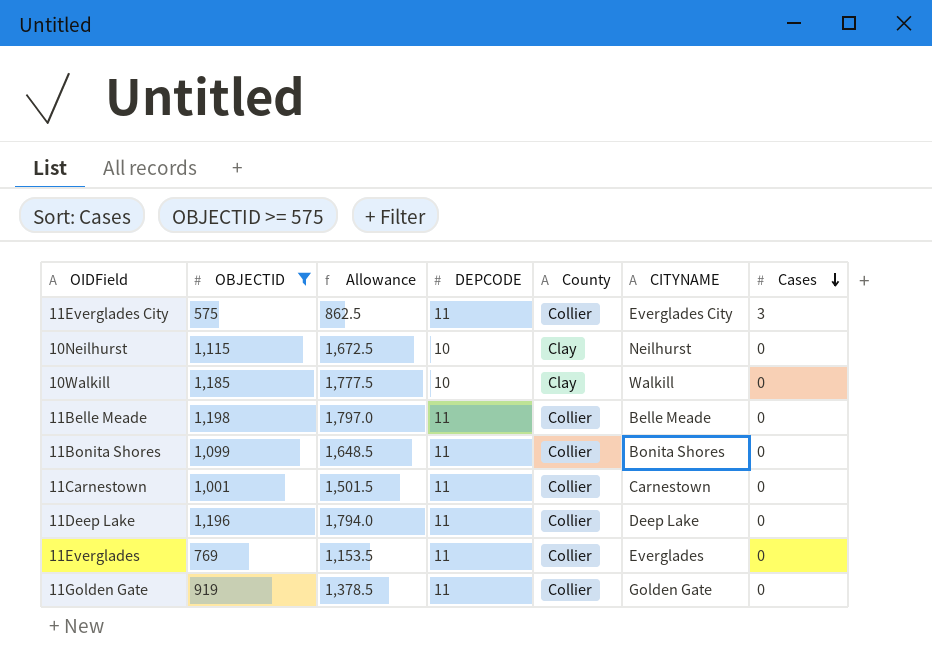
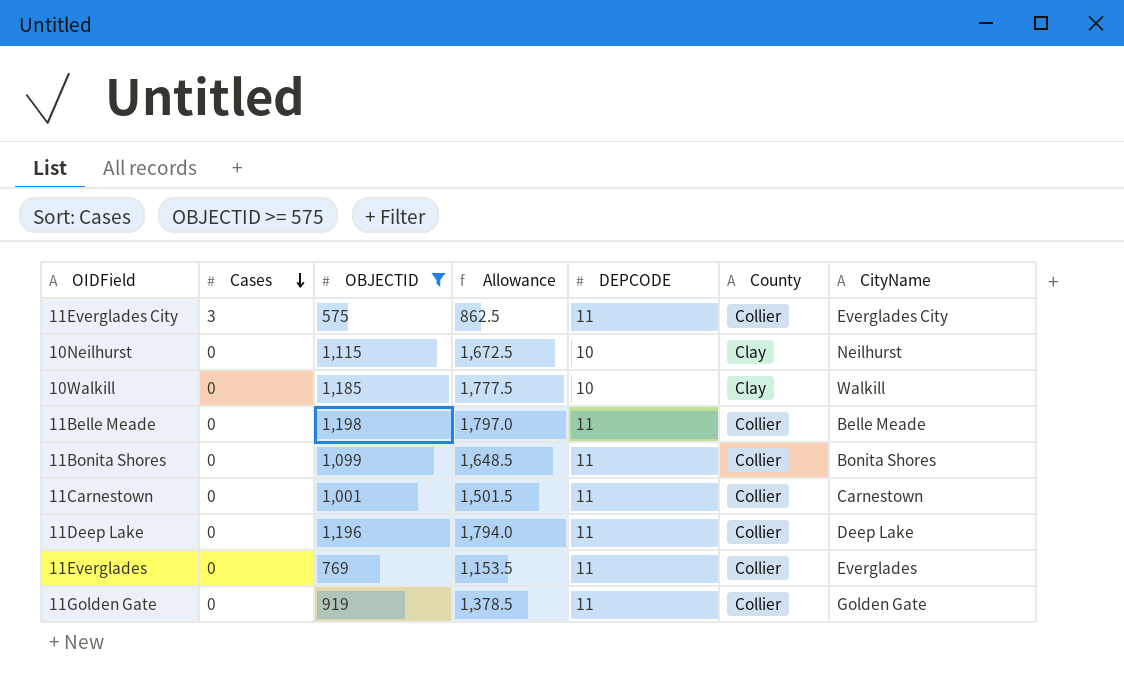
column Cases | position: 7 -> 2
column name: CITYNAME -> CityName

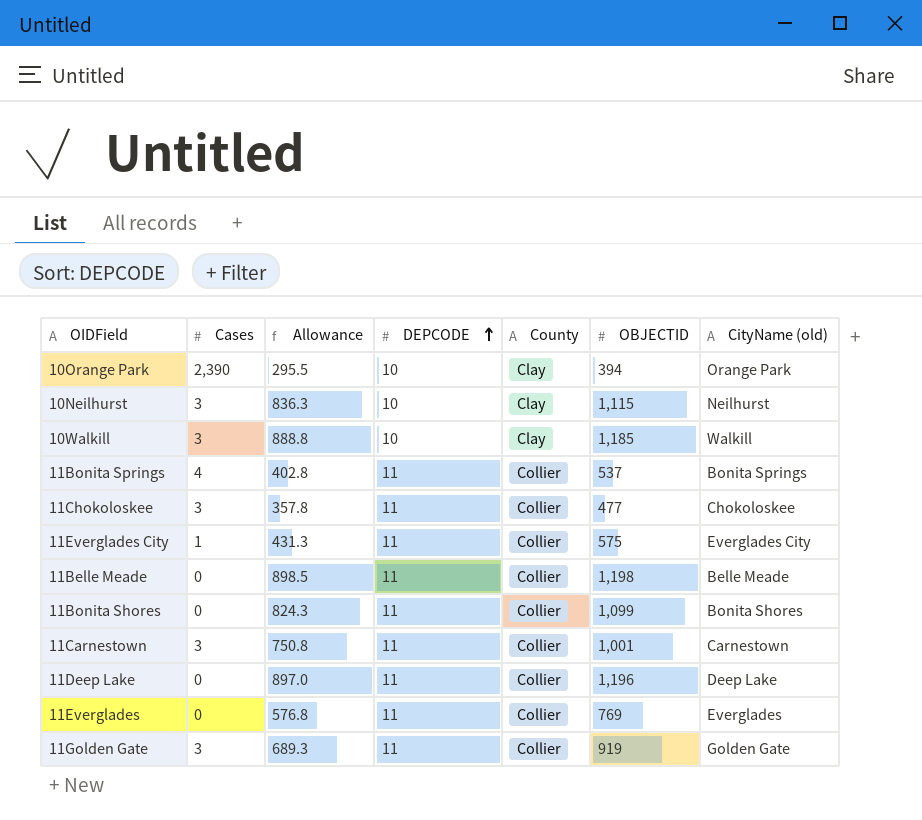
filter: OBJECTID >= 575 -> none
row order: Cases descending -> DEPCODE ascending
column Allowance | formula: [OBJECTID] * 1.5 -> [OBJECTID] * 0.75
column OBJECTID | position: 3 -> 6
column name: CityName -> CityName (old)
10Neilhurst | Cases: 0 -> 3
10Walkill | Cases: 0 -> 3
11Everglades City | Cases: 3 -> 1
11Carnestown | Cases: 0 -> 3
11Golden Gate | Cases: 0 -> 3

